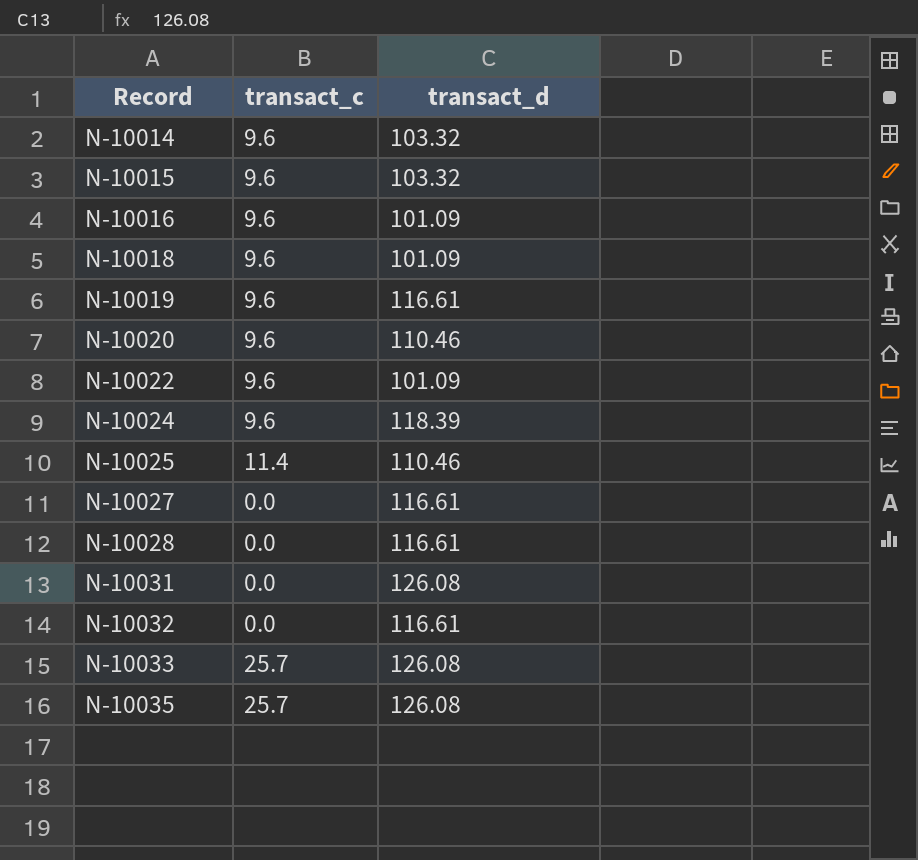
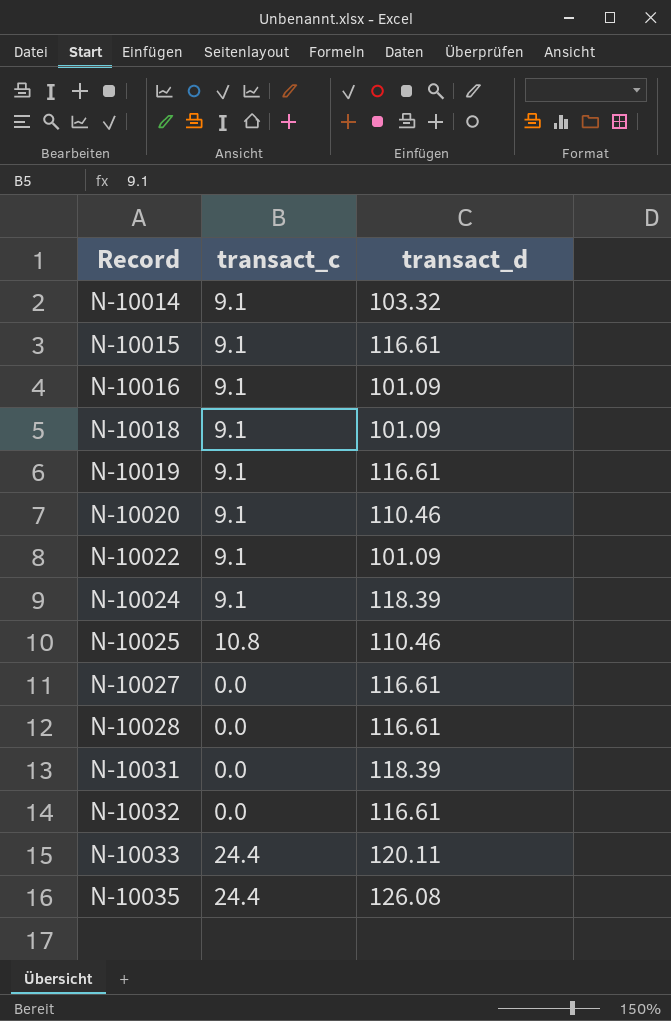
N-10014 | transact_c: 9.6 -> 9.1
N-10015 | transact_c: 9.6 -> 9.1
N-10015 | transact_d: 103.32 -> 116.61
N-10016 | transact_c: 9.6 -> 9.1
N-10018 | transact_c: 9.6 -> 9.1
N-10019 | transact_c: 9.6 -> 9.1
N-10020 | transact_c: 9.6 -> 9.1
N-10022 | transact_c: 9.6 -> 9.1
N-10024 | transact_c: 9.6 -> 9.1
N-10025 | transact_c: 11.4 -> 10.8
N-10031 | transact_d: 126.08 -> 118.39
N-10033 | transact_c: 25.7 -> 24.4
N-10033 | transact_d: 126.08 -> 120.11
N-10035 | transact_c: 25.7 -> 24.4

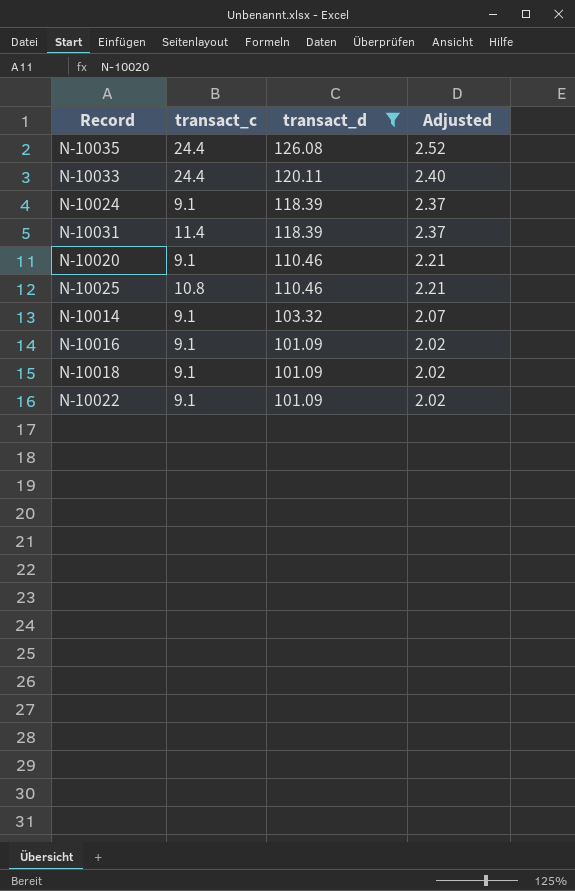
filter: none -> transact_d != 116.61
row order: Record ascending -> transact_d descending
column Adjusted | formula: none -> [transact_d] * 0.02
N-10031 | transact_c: 0.0 -> 11.4

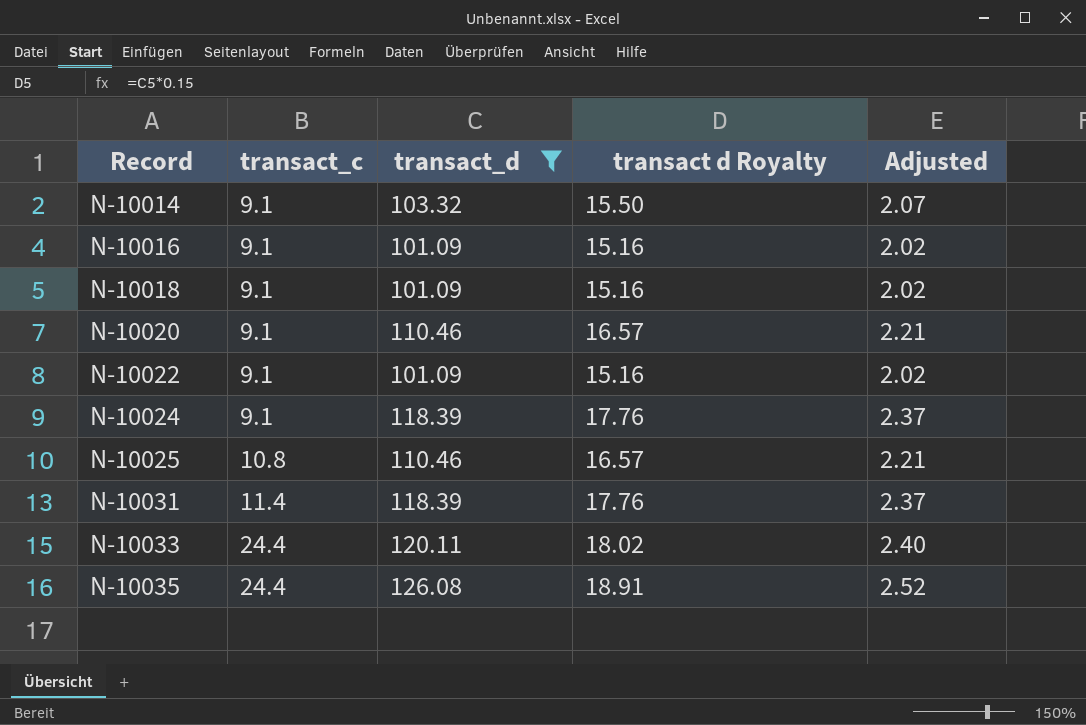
row order: transact_d descending -> Record ascending
column transact d Royalty | formula: none -> [transact_d] * 0.15

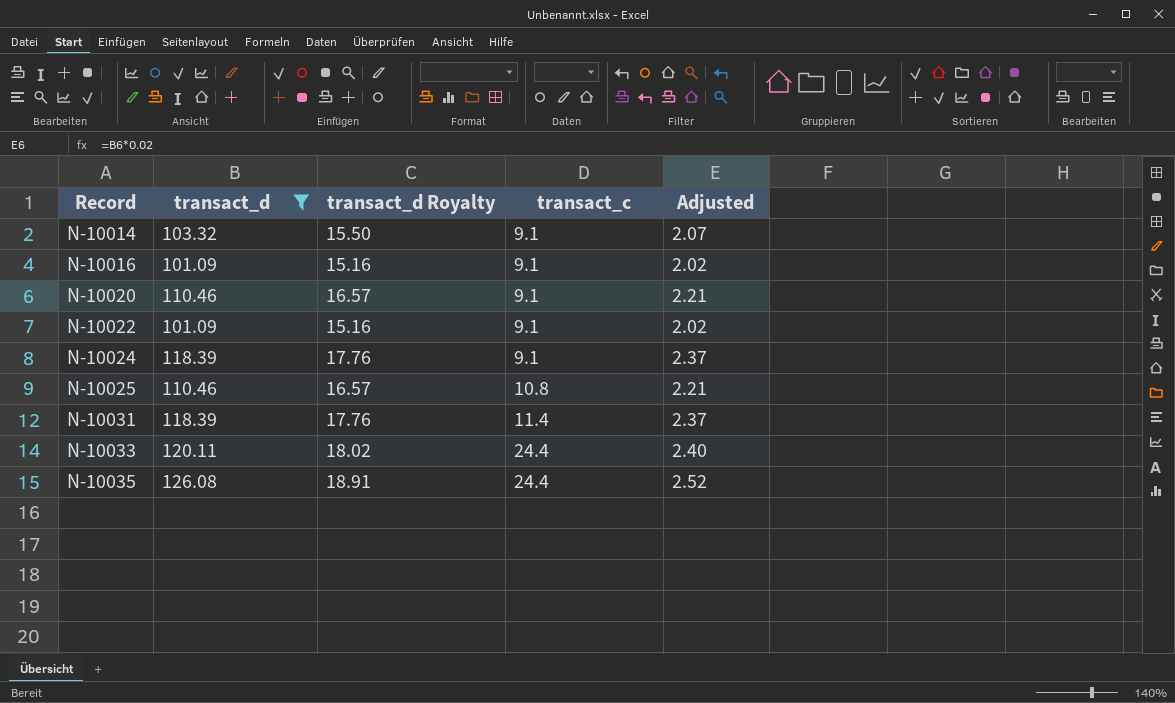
column name: transact d Royalty -> transact_d Royalty
column transact_c | position: 2 -> 4
row N-10018: 9.1 | 101.09 | 15.16 | 2.02 -> none

